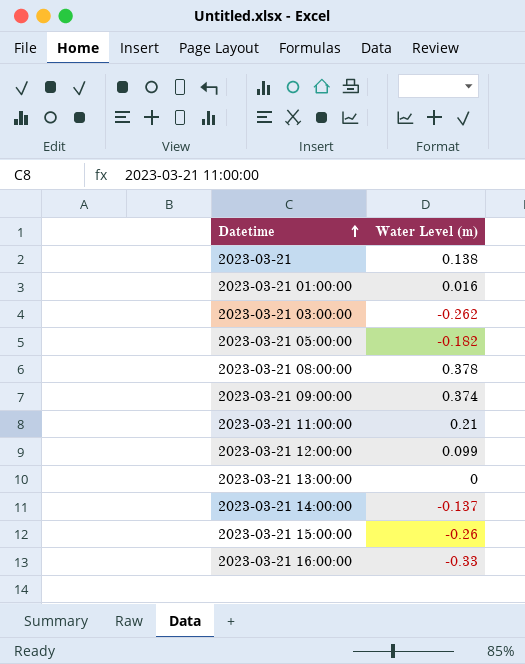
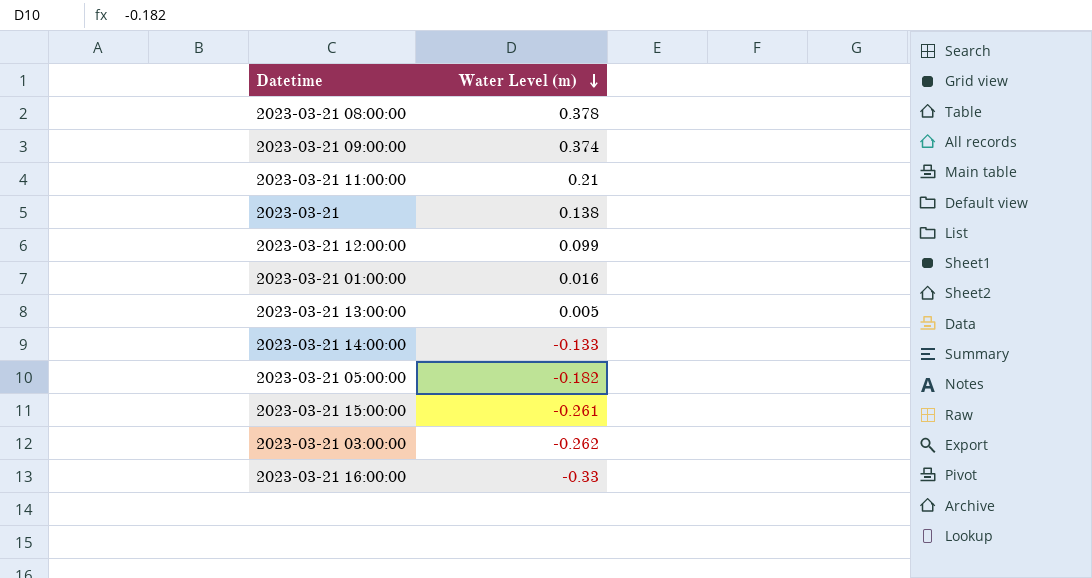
row order: Datetime ascending -> Water Level (m) descending
2023-03-21 13:00:00 | Water Level (m): 0 -> 0.005
2023-03-21 14:00:00 | Water Level (m): -0.137 -> -0.133
2023-03-21 15:00:00 | Water Level (m): -0.26 -> -0.261

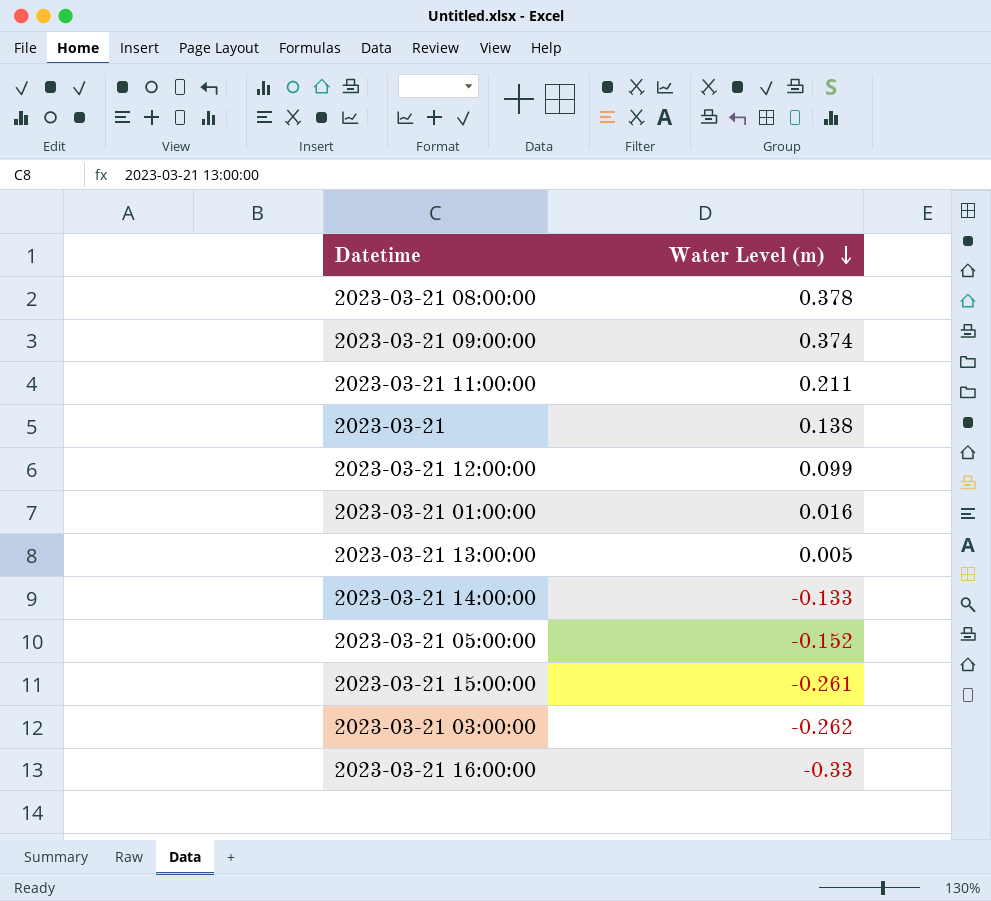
2023-03-21 11:00:00 | Water Level (m): 0.21 -> 0.211
2023-03-21 05:00:00 | Water Level (m): -0.182 -> -0.152

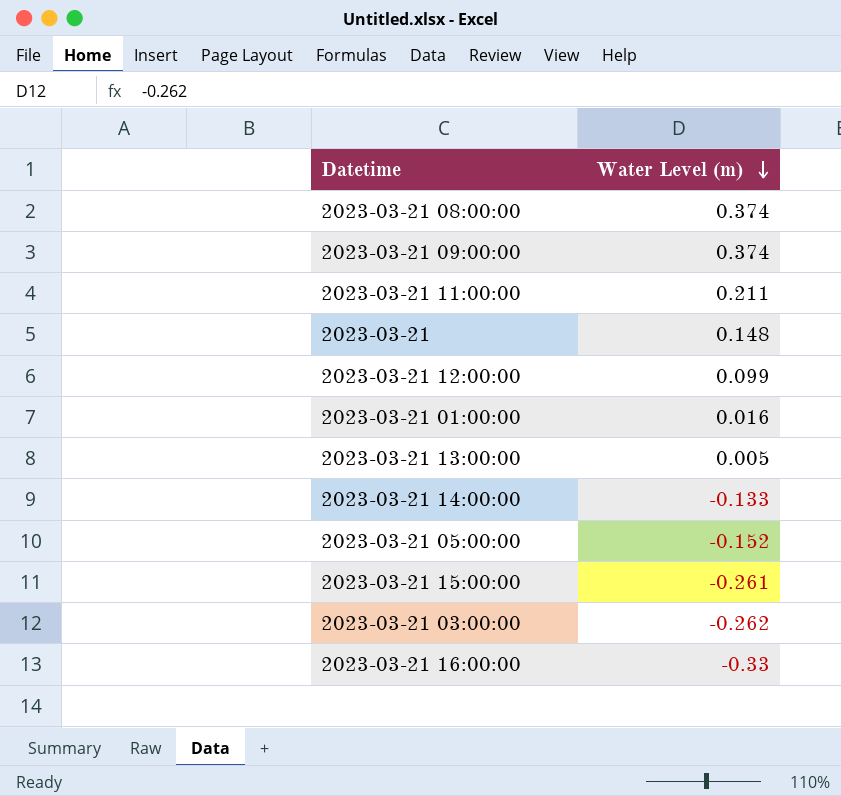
2023-03-21 08:00:00 | Water Level (m): 0.378 -> 0.374
2023-03-21 | Water Level (m): 0.138 -> 0.148

